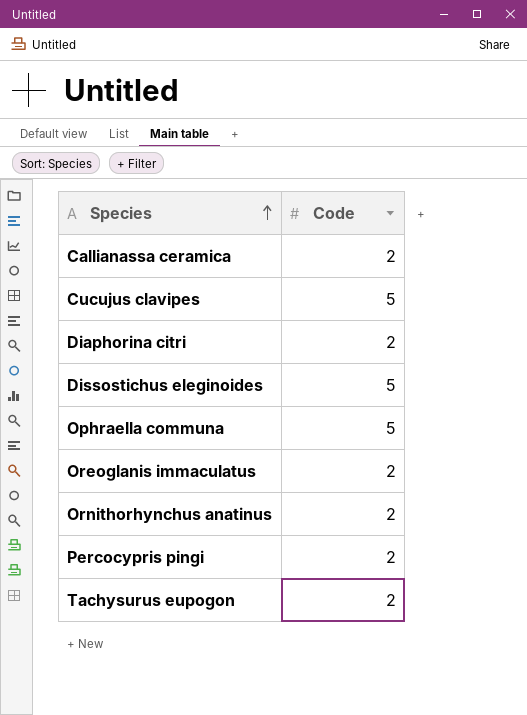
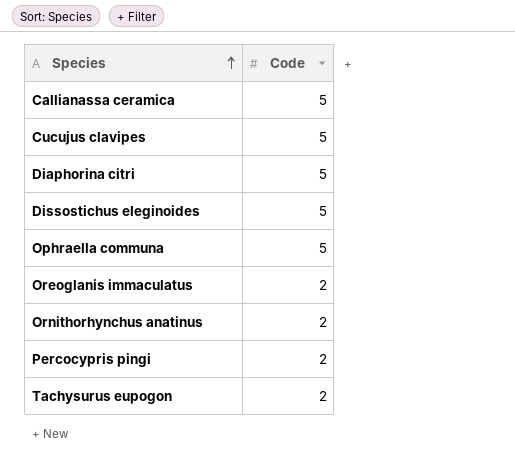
Callianassa ceramica | Code: 2 -> 5
Diaphorina citri | Code: 2 -> 5

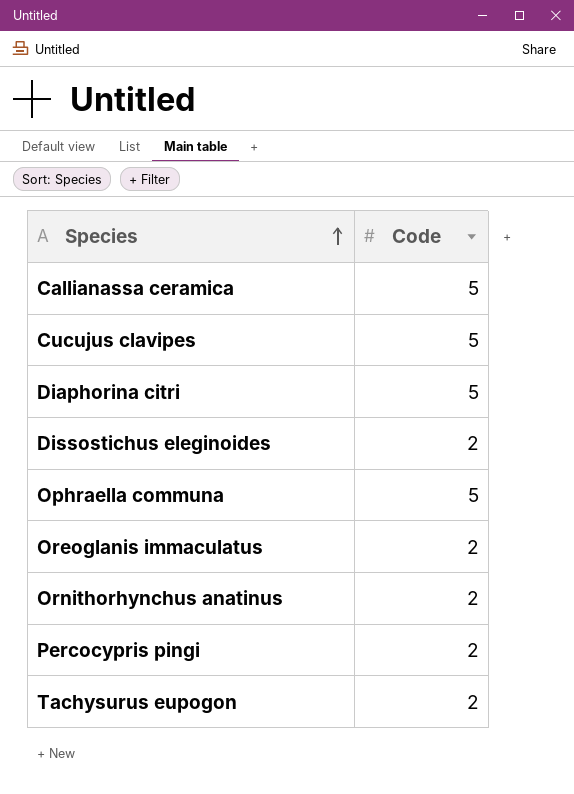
Dissostichus eleginoides | Code: 5 -> 2

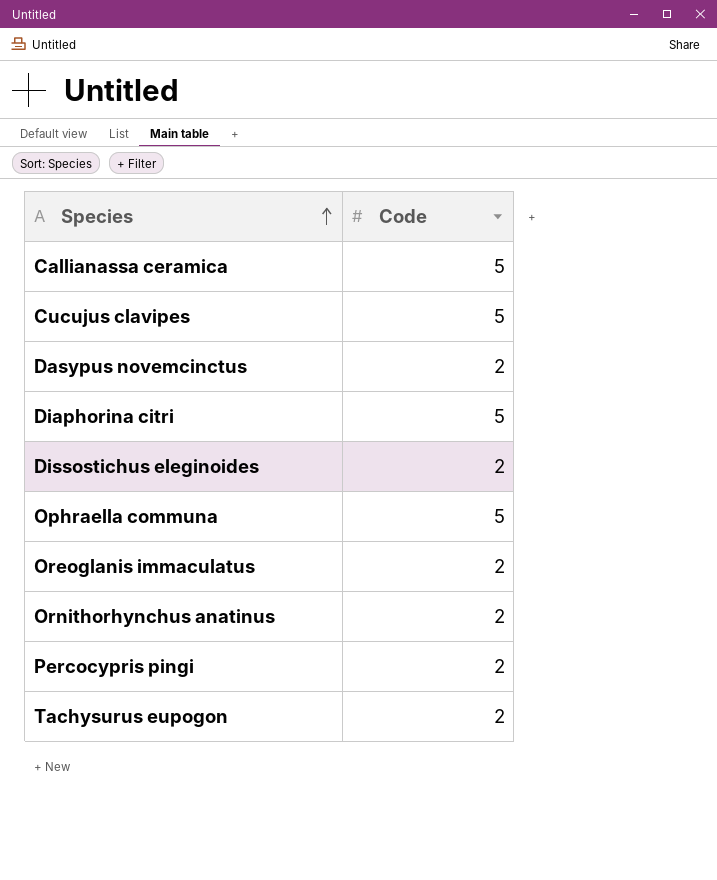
row Dasypus novemcinctus: none -> 2

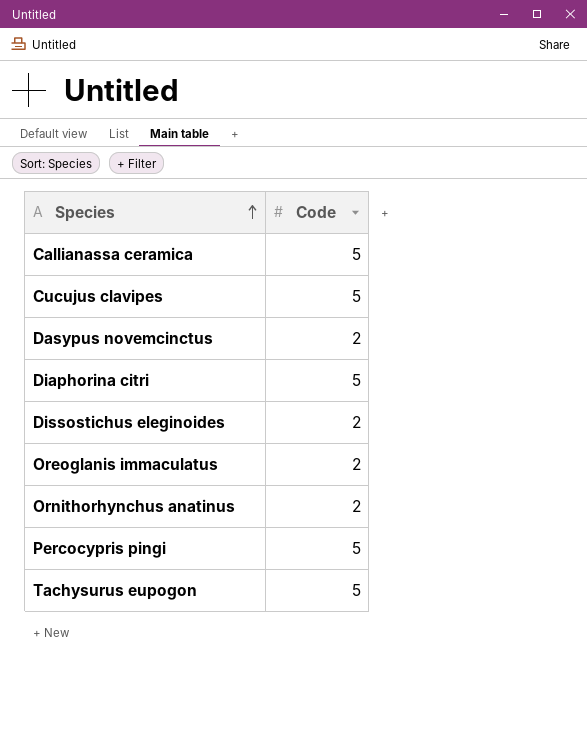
row Ophraella communa: 5 -> none
Percocypris pingi | Code: 2 -> 5
Tachysurus eupogon | Code: 2 -> 5

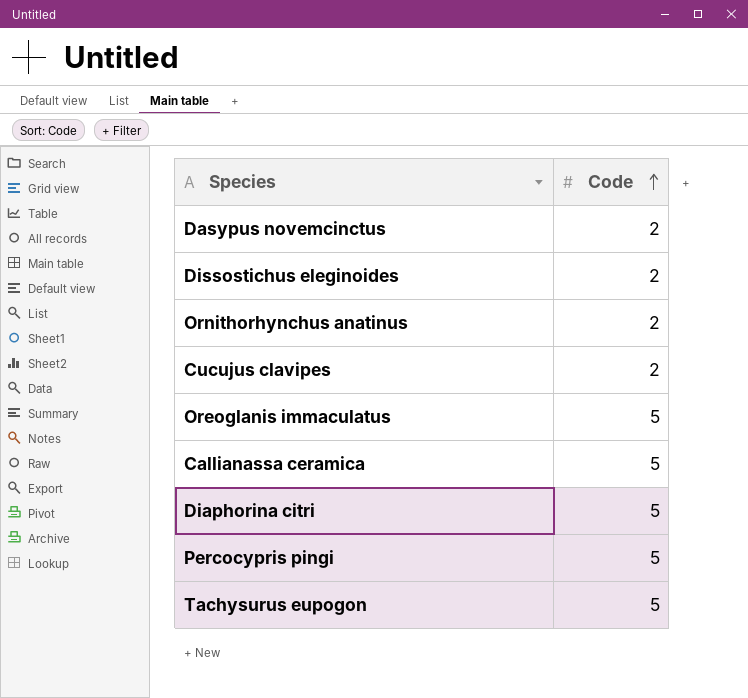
row order: Species ascending -> Code ascending
Cucujus clavipes | Code: 5 -> 2
Oreoglanis immaculatus | Code: 2 -> 5

